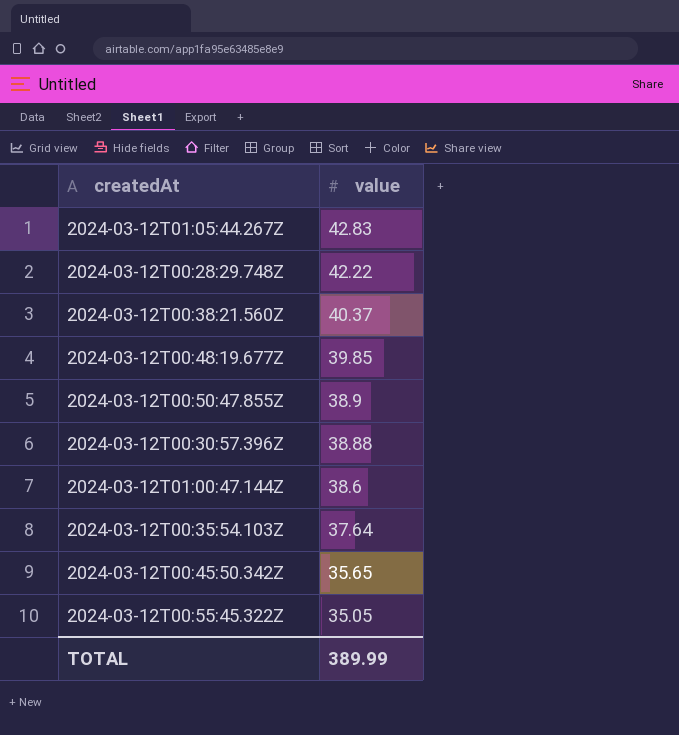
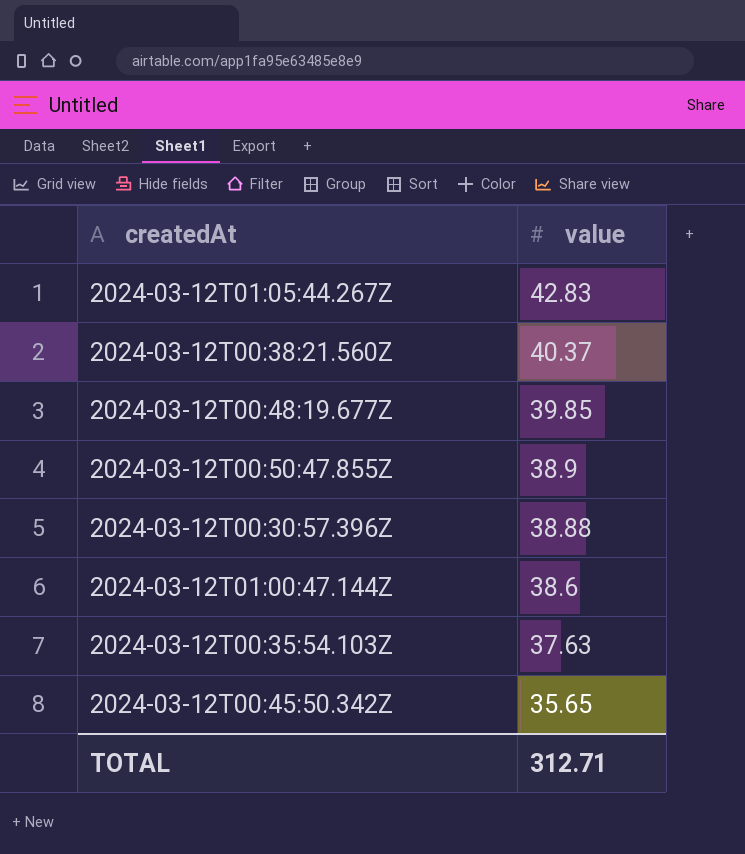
row 2024-03-12T00:28:29.748Z: 42.22 -> none
row 2024-03-12T00:55:45.322Z: 35.05 -> none
2024-03-12T00:35:54.103Z | value: 37.64 -> 37.63
TOTAL | value: 389.99 -> 312.71

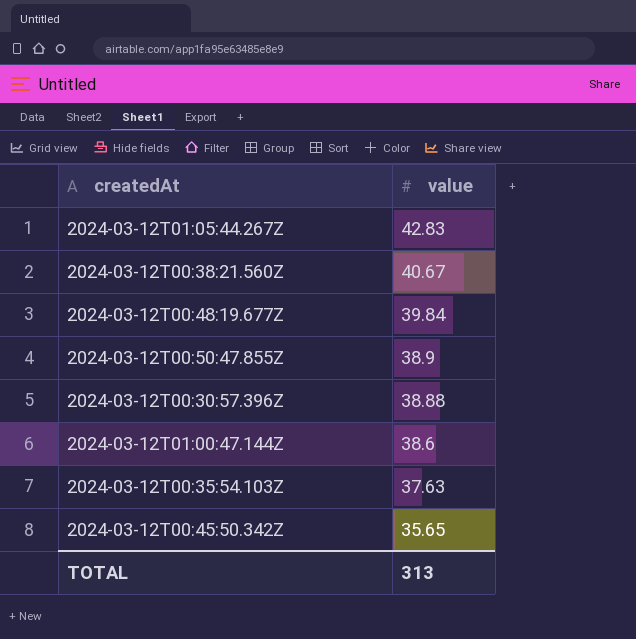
2024-03-12T00:38:21.560Z | value: 40.37 -> 40.67
2024-03-12T00:48:19.677Z | value: 39.85 -> 39.84
TOTAL | value: 312.71 -> 313

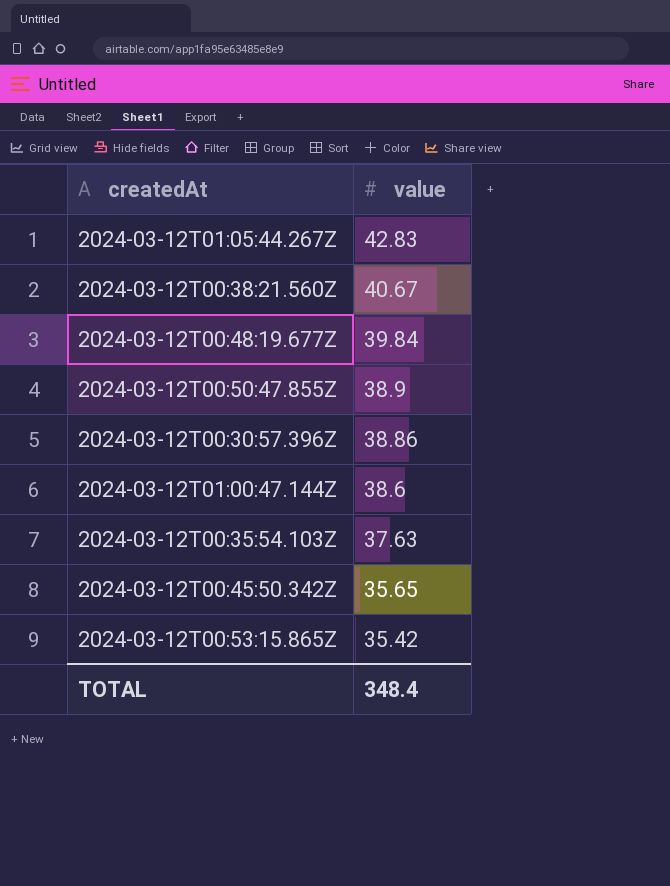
2024-03-12T00:30:57.396Z | value: 38.88 -> 38.86
row 2024-03-12T00:53:15.865Z: none -> 35.42
TOTAL | value: 313 -> 348.4

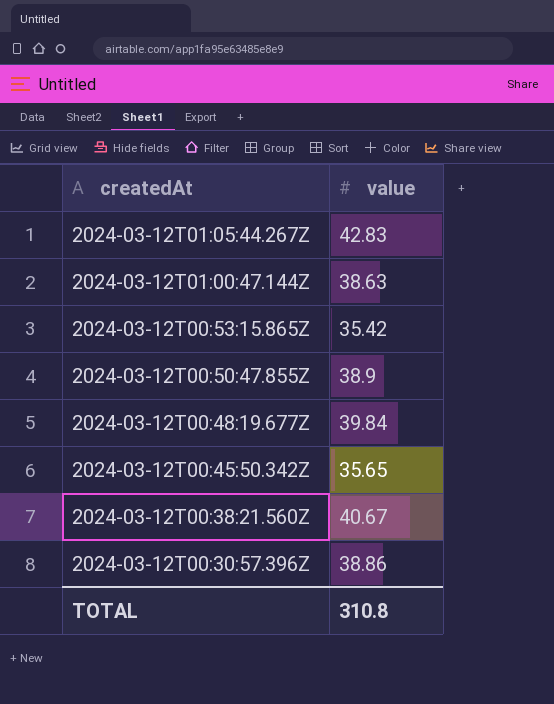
row order: value descending -> createdAt descending
row 2024-03-12T00:35:54.103Z: 37.63 -> none
2024-03-12T01:00:47.144Z | value: 38.6 -> 38.63
TOTAL | value: 348.4 -> 310.8

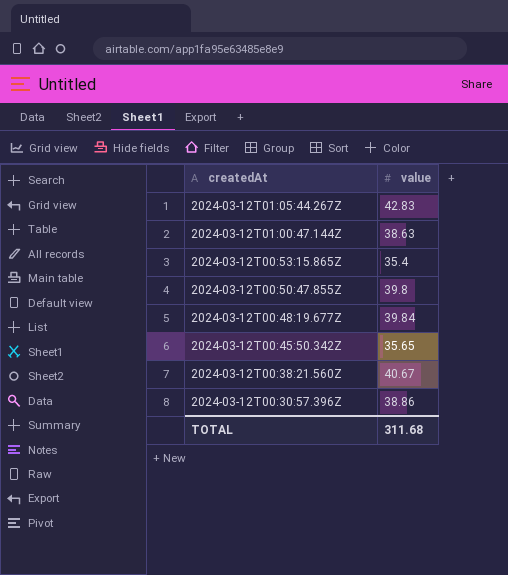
2024-03-12T00:53:15.865Z | value: 35.42 -> 35.4
2024-03-12T00:50:47.855Z | value: 38.9 -> 39.8
TOTAL | value: 310.8 -> 311.68

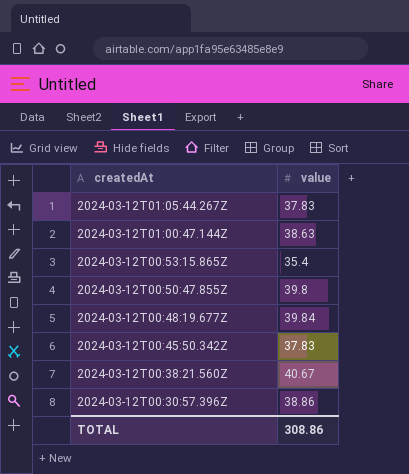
2024-03-12T01:05:44.267Z | value: 42.83 -> 37.83
2024-03-12T00:45:50.342Z | value: 35.65 -> 37.83
TOTAL | value: 311.68 -> 308.86

